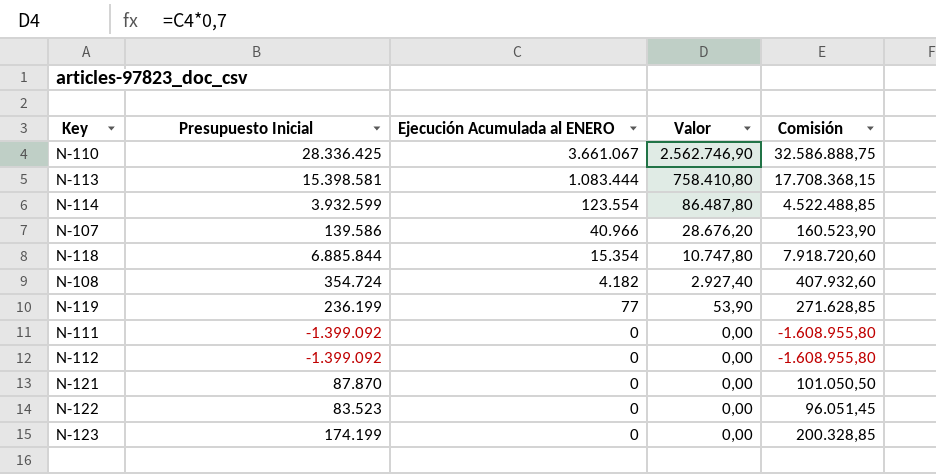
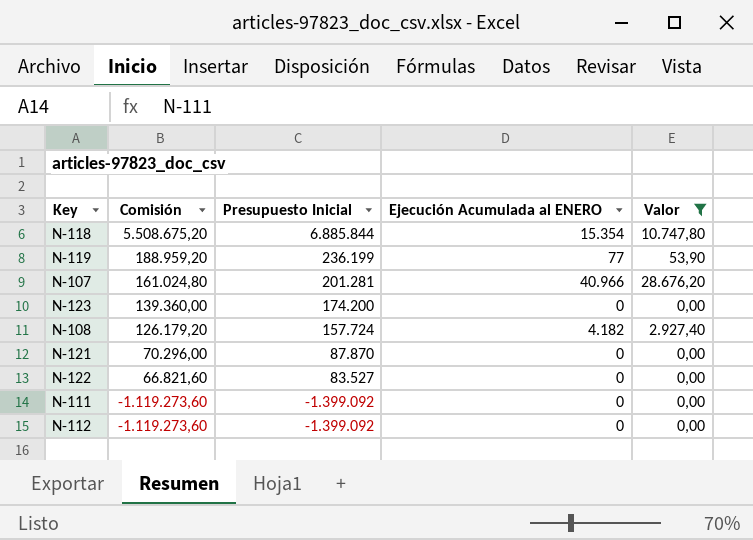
filter: none -> Valor <= 28.676,20
row order: Ejecución Acumulada al ENERO descending -> Comisión descending
column Comisión | formula: [Presupuesto Inicial] * 1,15 -> [Presupuesto Inicial] * 0,8
column Comisión | position: 5 -> 2
N-107 | Presupuesto Inicial: 139.586 -> 201.281
N-123 | Presupuesto Inicial: 174.199 -> 174.200
N-108 | Presupuesto Inicial: 354.724 -> 157.724
N-122 | Presupuesto Inicial: 83.523 -> 83.527

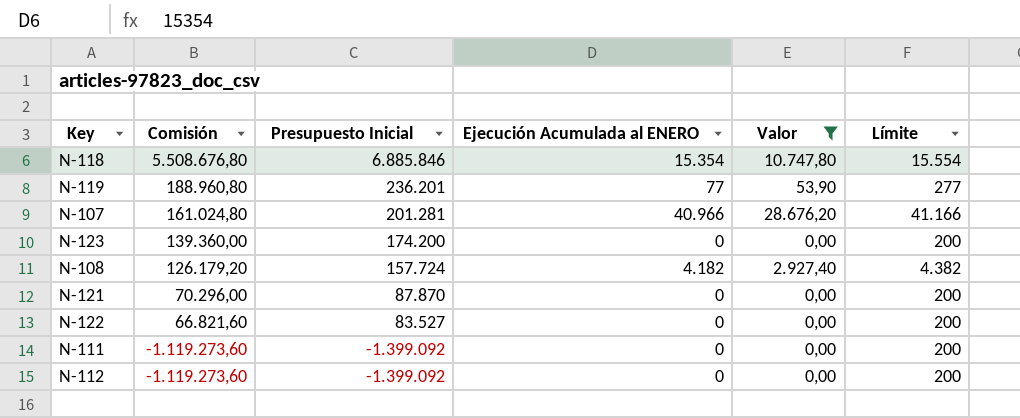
column Límite | formula: none -> [Ejecución Acumulada al ENERO] + 200
N-118 | Comisión: 5.508.675,20 -> 5.508.676,80
N-118 | Presupuesto Inicial: 6.885.844 -> 6.885.846
N-119 | Comisión: 188.959,20 -> 188.960,80
N-119 | Presupuesto Inicial: 236.199 -> 236.201

